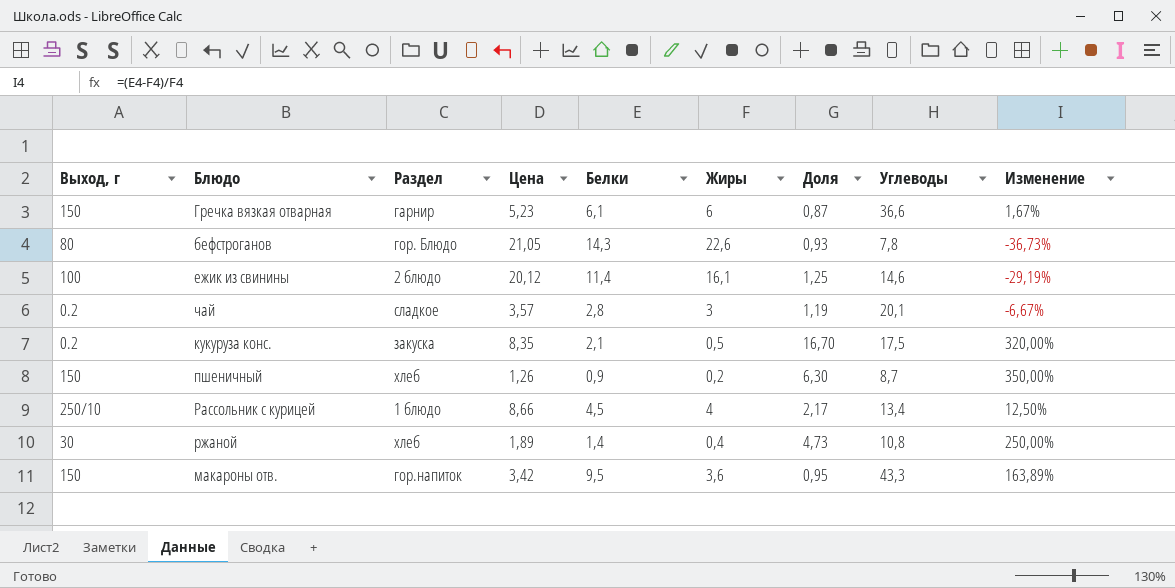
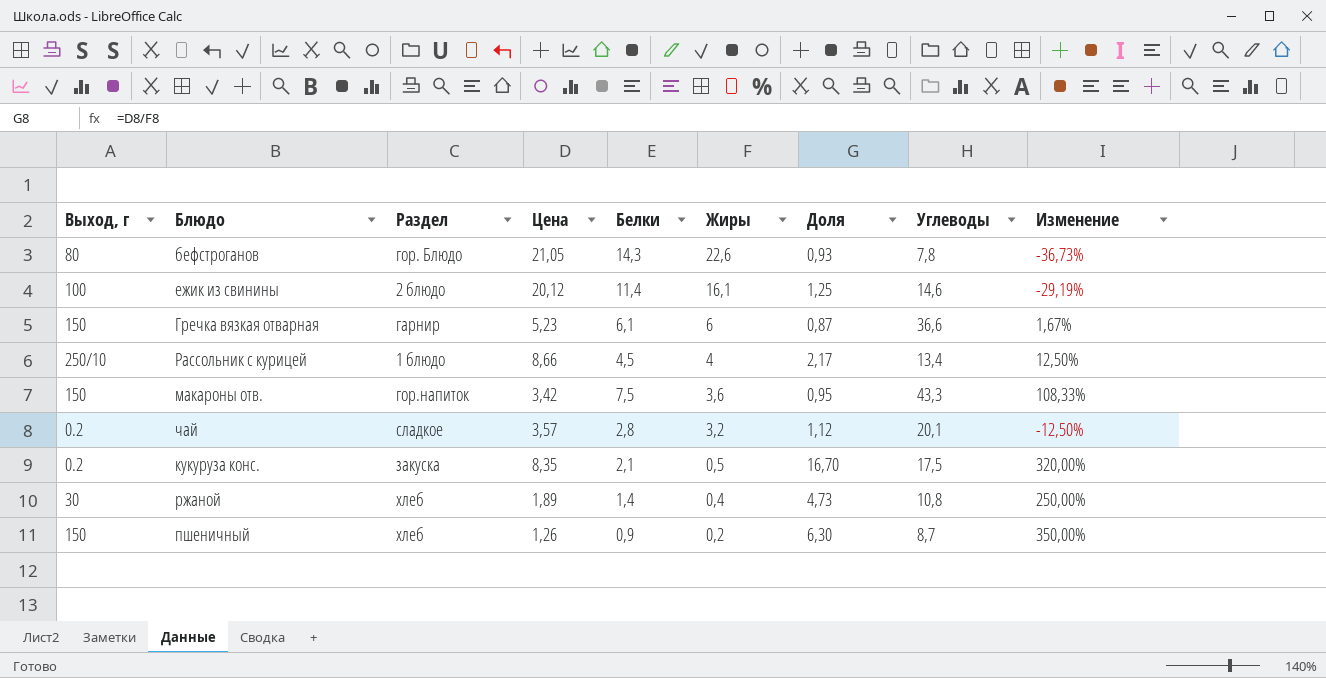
row order: none -> Жиры descending
макароны отв. | Белки: 9,5 -> 7,5
макароны отв. | Изменение: 163,89% -> 108,33%
чай | Жиры: 3 -> 3,2
чай | Доля: 1,19 -> 1,12
чай | Изменение: -6,67% -> -12,50%

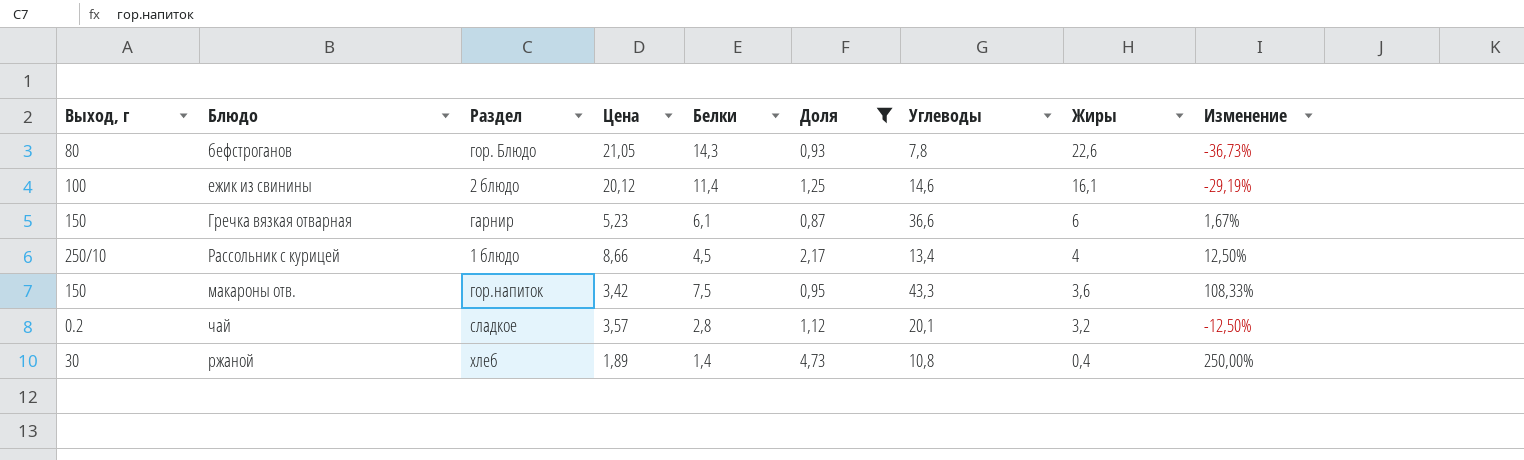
filter: none -> Доля <= 4,73
column Жиры | position: 6 -> 8

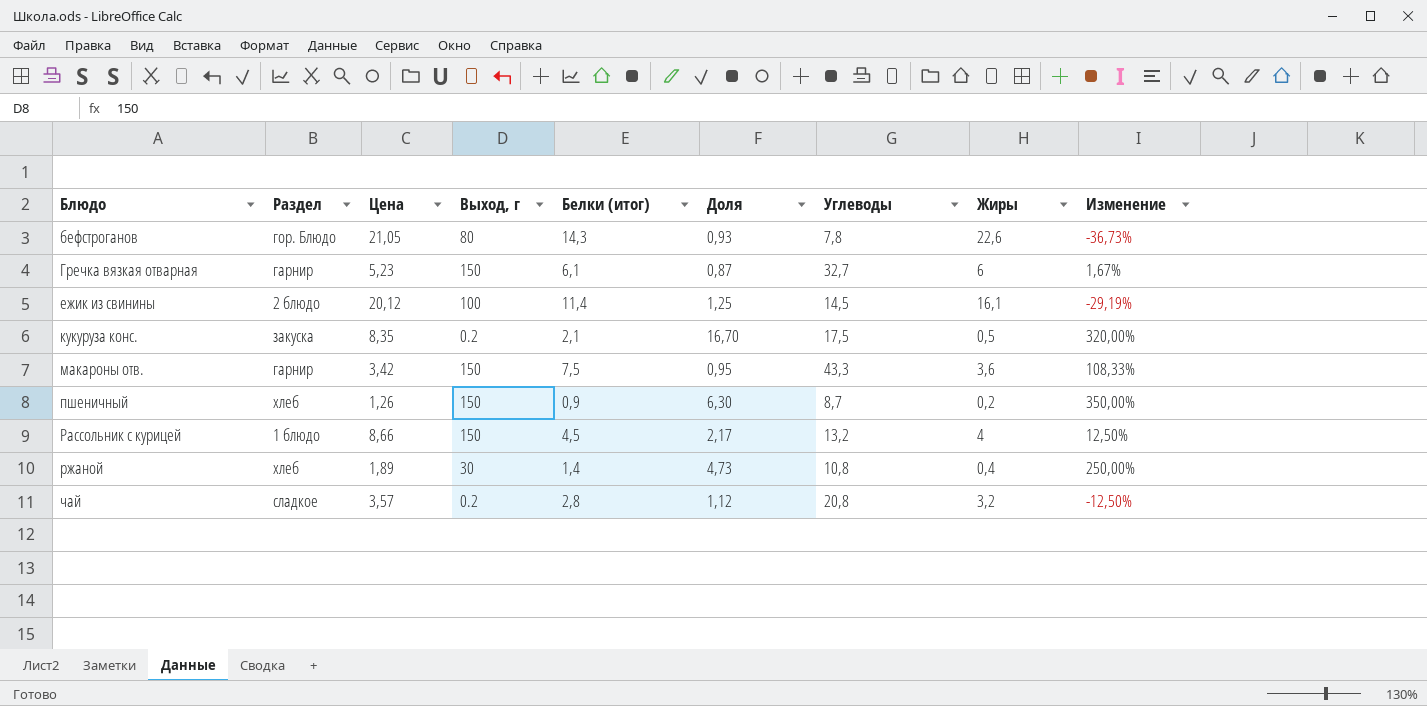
filter: Доля <= 4,73 -> none
row order: Жиры descending -> Блюдо ascending
column Выход, г | position: 1 -> 4
column name: Белки -> Белки (итог)
Гречка вязкая отварная | Углеводы: 36,6 -> 32,7
ежик из свинины | Углеводы: 14,6 -> 14,5
макароны отв. | Раздел: гор.напиток -> гарнир
Рассольник с курицей | Выход, г: 250/10 -> 150
Рассольник с курицей | Углеводы: 13,4 -> 13,2
чай | Углеводы: 20,1 -> 20,8

